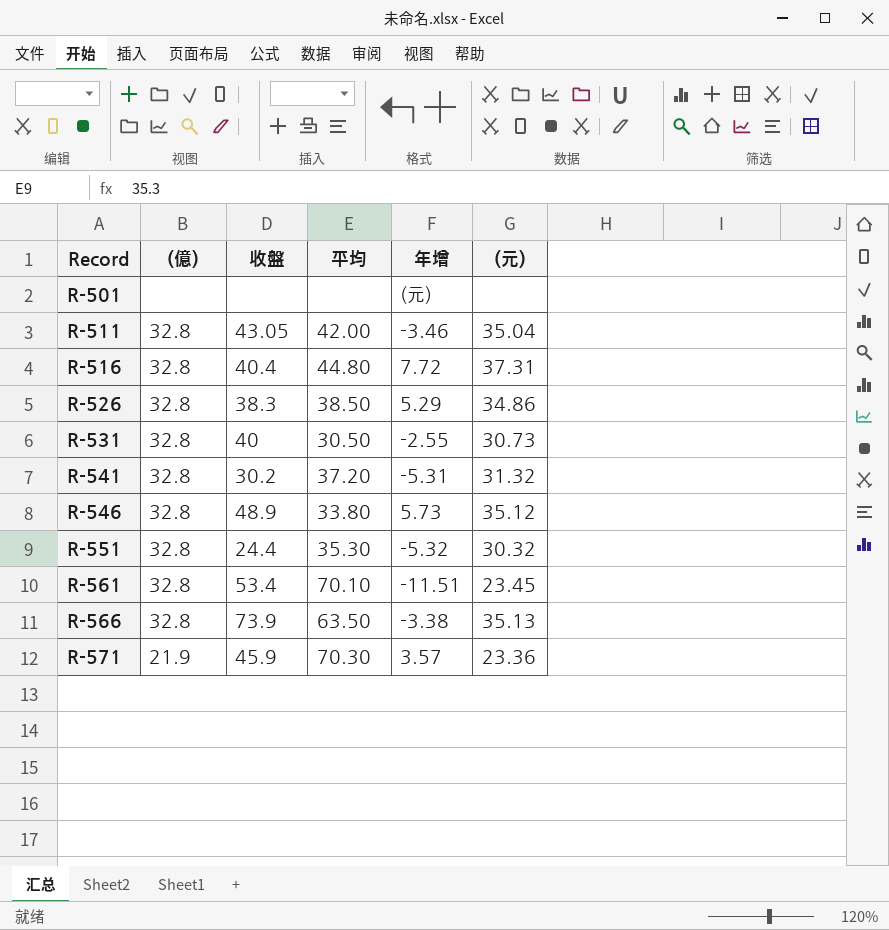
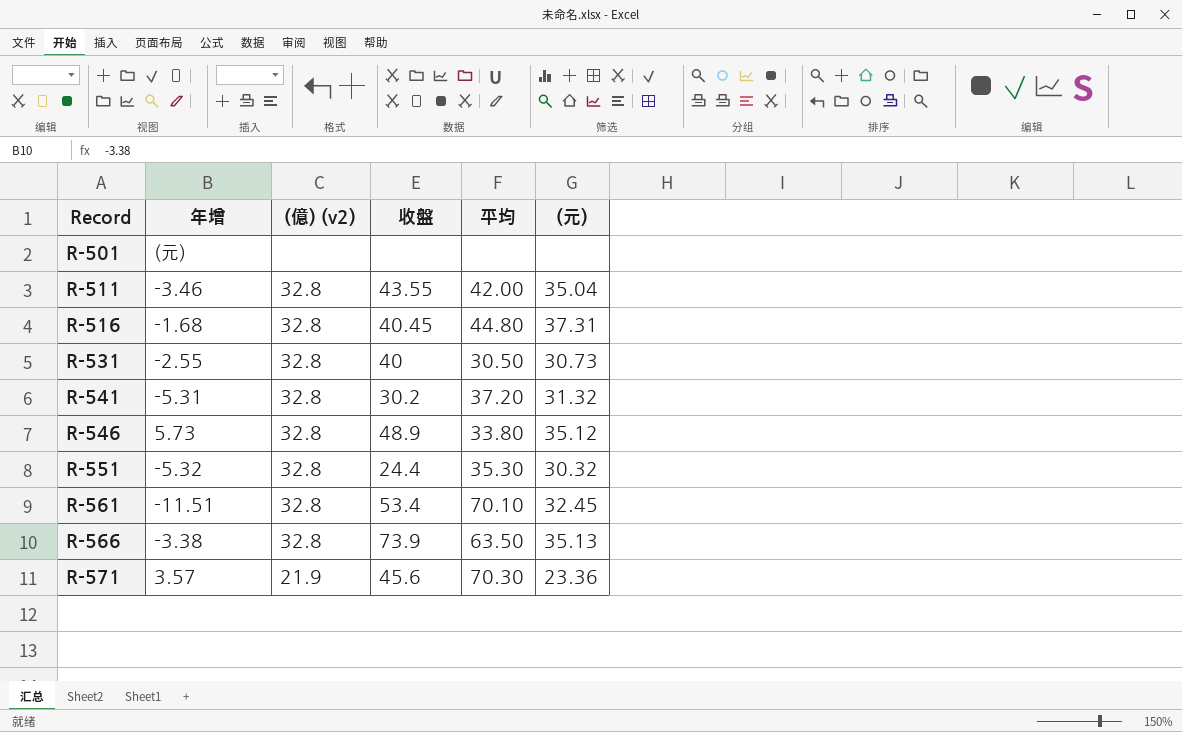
column 年增 | position: 5 -> 2
column name: (億) -> (億) (v2)
row R-526: 32.8 | 38.3 | 38.50 | 5.29 | 34.86 -> none
R-511 | 收盤: 43.05 -> 43.55
R-516 | 年增: 7.72 -> -1.68
R-516 | 收盤: 40.4 -> 40.45
R-561 | (元): 23.45 -> 32.45
R-571 | 收盤: 45.9 -> 45.6

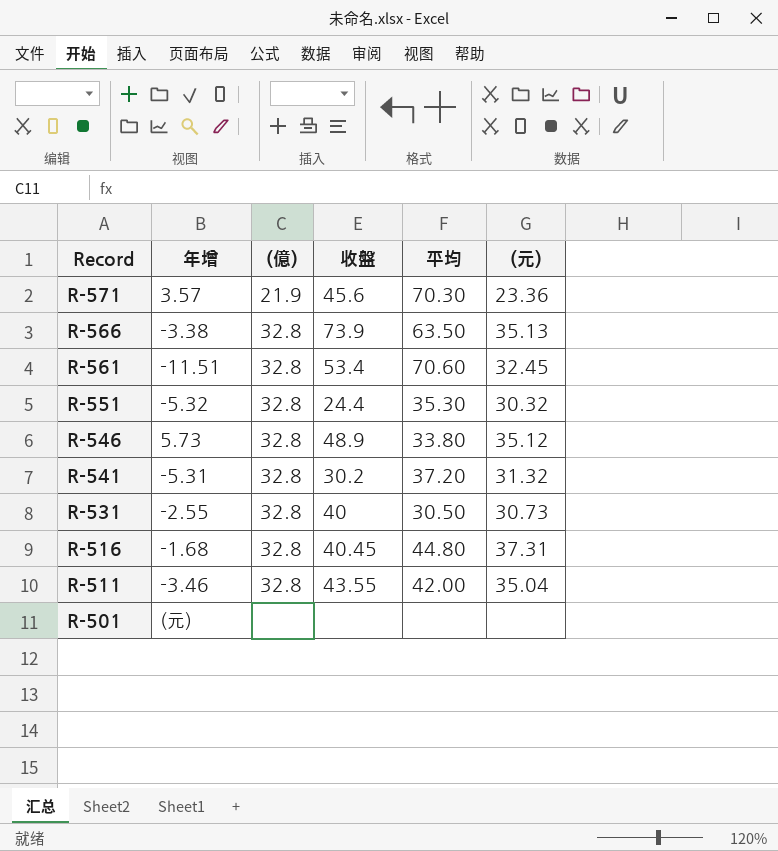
row order: Record ascending -> Record descending
column name: (億) (v2) -> (億)
R-561 | 平均: 70.10 -> 70.60

